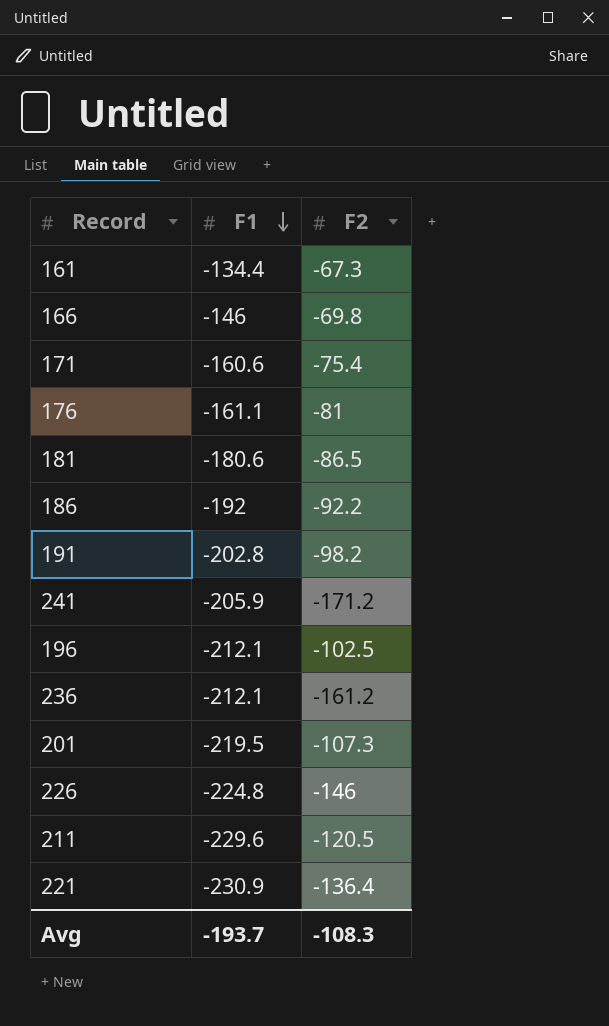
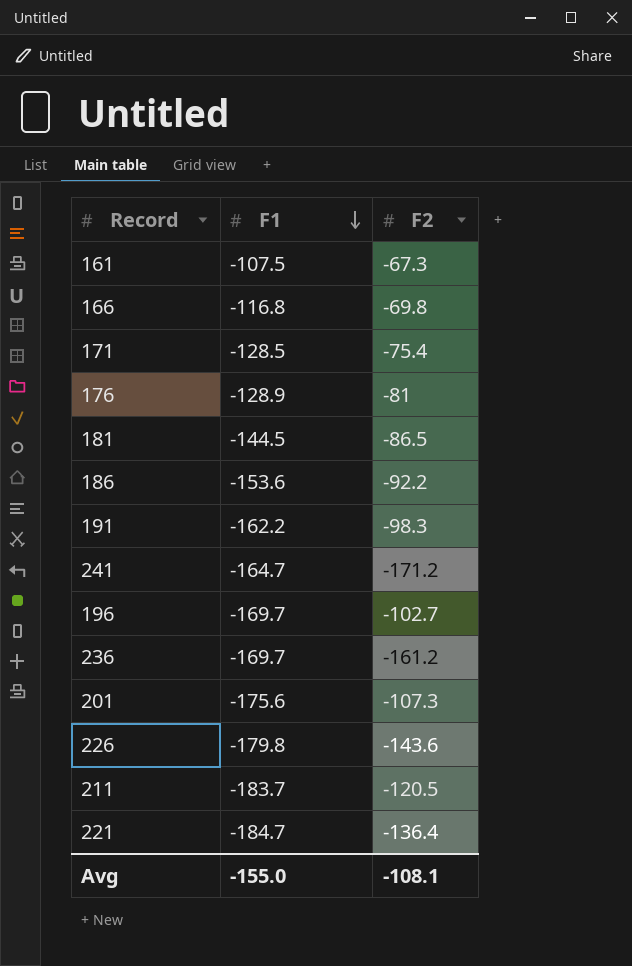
161 | F1: -134.4 -> -107.5
166 | F1: -146 -> -116.8
171 | F1: -160.6 -> -128.5
176 | F1: -161.1 -> -128.9
181 | F1: -180.6 -> -144.5
186 | F1: -192 -> -153.6
191 | F1: -202.8 -> -162.2
191 | F2: -98.2 -> -98.3
241 | F1: -205.9 -> -164.7
196 | F1: -212.1 -> -169.7
196 | F2: -102.5 -> -102.7
236 | F1: -212.1 -> -169.7
201 | F1: -219.5 -> -175.6
226 | F1: -224.8 -> -179.8
226 | F2: -146 -> -143.6
211 | F1: -229.6 -> -183.7
221 | F1: -230.9 -> -184.7
Avg | F1: -193.7 -> -155.0
Avg | F2: -108.3 -> -108.1

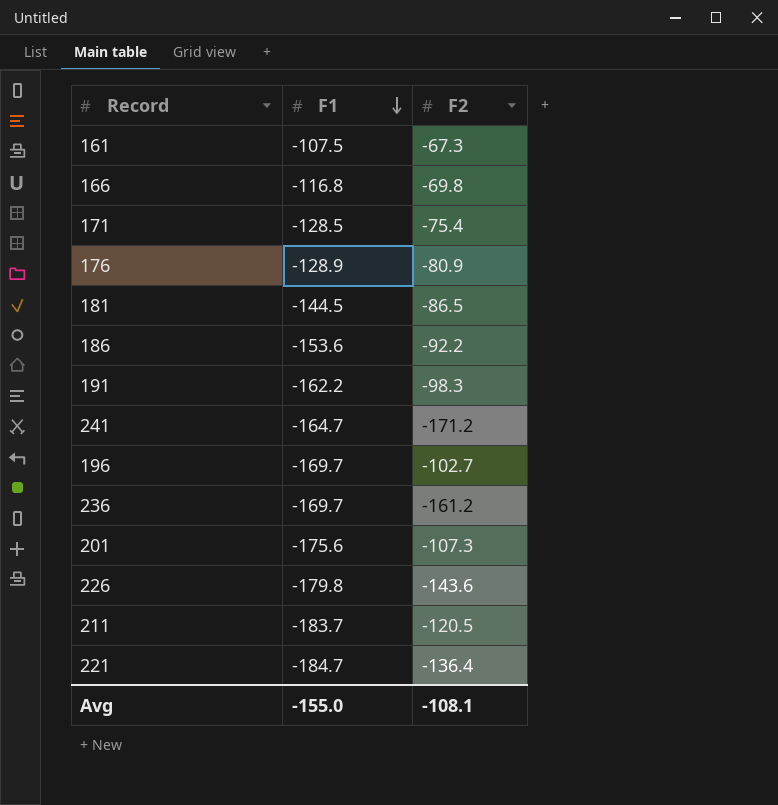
176 | F2: -81 -> -80.9

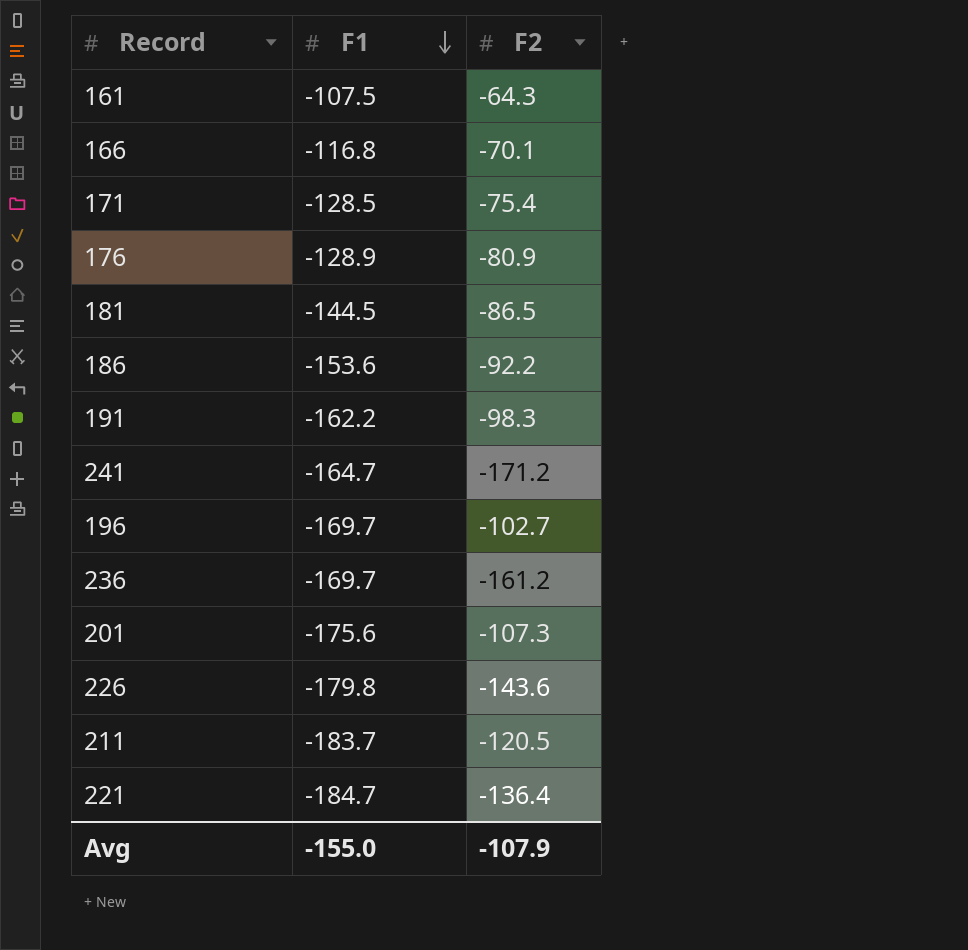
161 | F2: -67.3 -> -64.3
166 | F2: -69.8 -> -70.1
Avg | F2: -108.1 -> -107.9

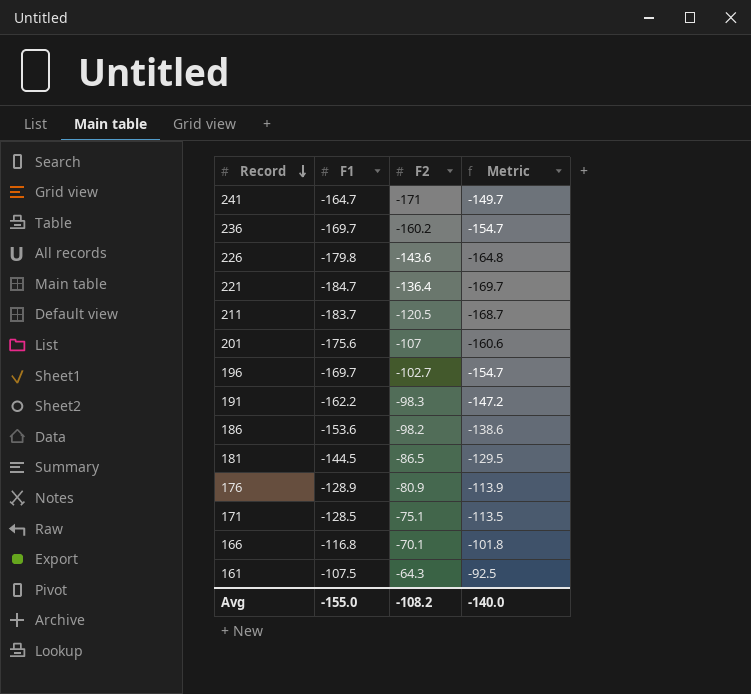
row order: F1 descending -> Record descending
column Metric | formula: none -> [F1] + 15
241 | F2: -171.2 -> -171
236 | F2: -161.2 -> -160.2
201 | F2: -107.3 -> -107
186 | F2: -92.2 -> -98.2
171 | F2: -75.4 -> -75.1
Avg | F2: -107.9 -> -108.2

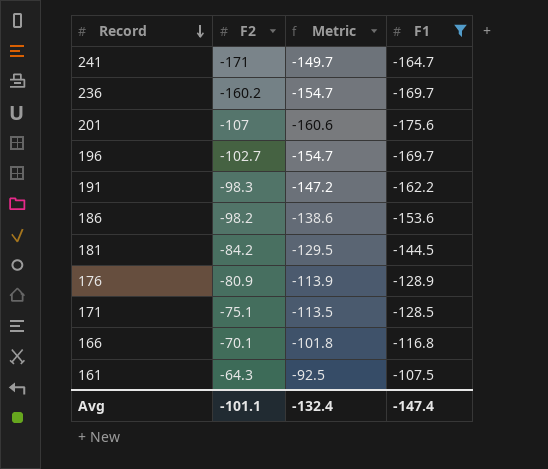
filter: none -> F1 >= -175.6
column F1 | position: 2 -> 4
181 | F2: -86.5 -> -84.2
Avg | F2: -108.2 -> -101.1
Avg | Metric: -140.0 -> -132.4
Avg | F1: -155.0 -> -147.4

